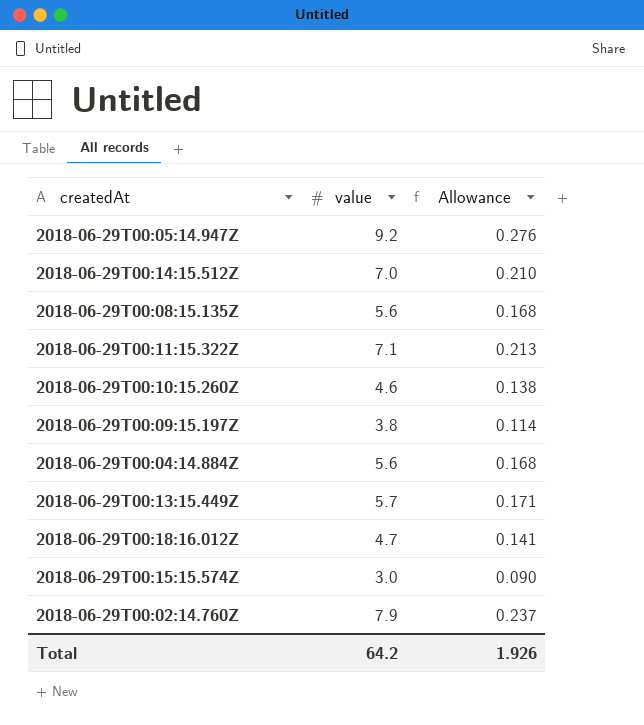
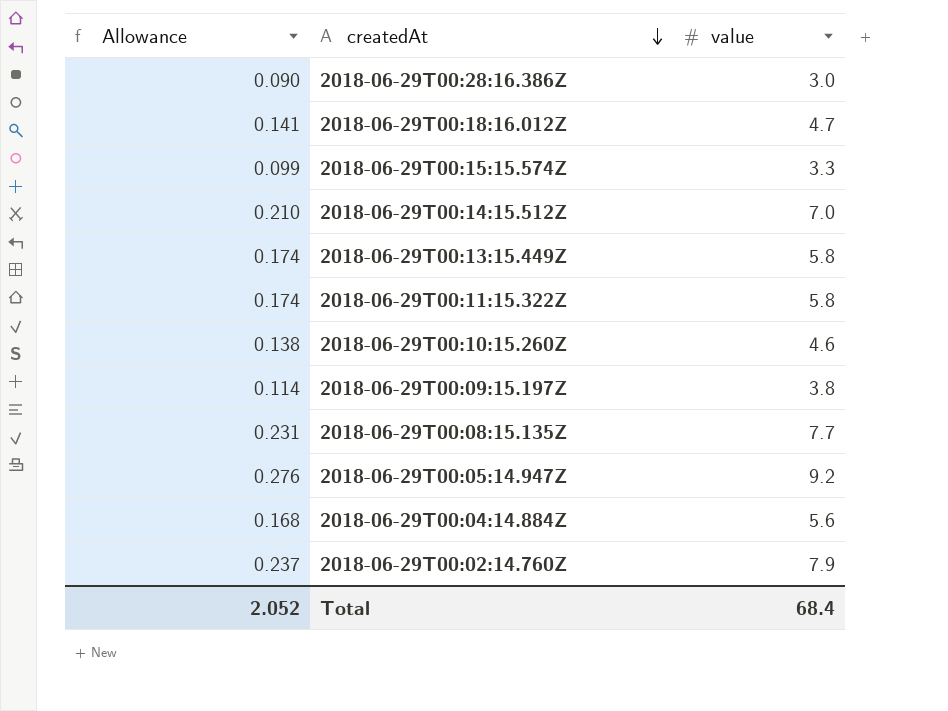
row order: none -> createdAt descending
column Allowance | position: 3 -> 1
row 2018-06-29T00:28:16.386Z: none -> 0.090 | 3.0
2018-06-29T00:15:15.574Z | Allowance: 0.090 -> 0.099
2018-06-29T00:15:15.574Z | value: 3.0 -> 3.3
2018-06-29T00:13:15.449Z | Allowance: 0.171 -> 0.174
2018-06-29T00:13:15.449Z | value: 5.7 -> 5.8
2018-06-29T00:11:15.322Z | Allowance: 0.213 -> 0.174
2018-06-29T00:11:15.322Z | value: 7.1 -> 5.8
2018-06-29T00:08:15.135Z | Allowance: 0.168 -> 0.231
2018-06-29T00:08:15.135Z | value: 5.6 -> 7.7
Total | Allowance: 1.926 -> 2.052
Total | value: 64.2 -> 68.4

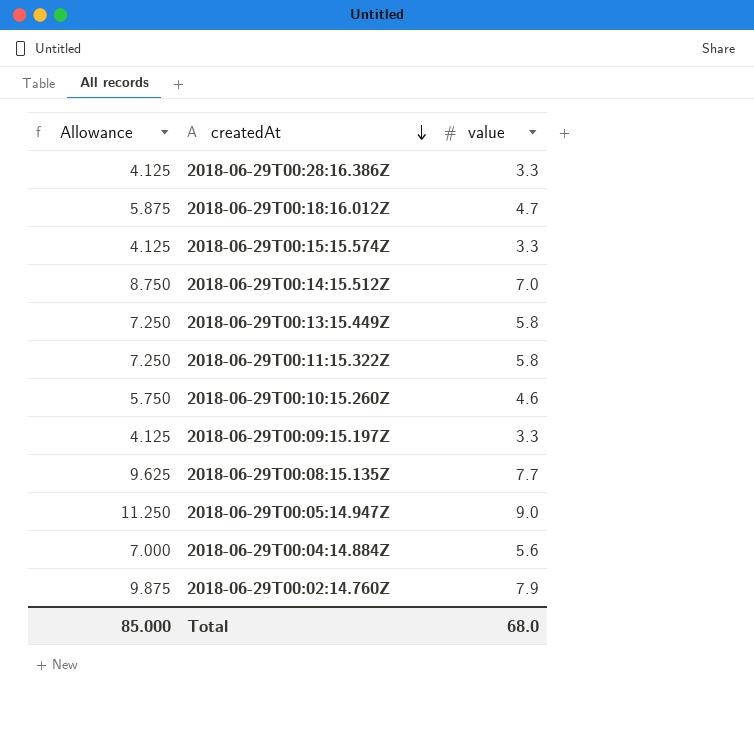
column Allowance | formula: [value] * 0.03 -> [value] * 1.25
2018-06-29T00:28:16.386Z | value: 3.0 -> 3.3
2018-06-29T00:09:15.197Z | value: 3.8 -> 3.3
2018-06-29T00:05:14.947Z | value: 9.2 -> 9.0
Total | Allowance: 2.052 -> 85.000
Total | value: 68.4 -> 68.0

